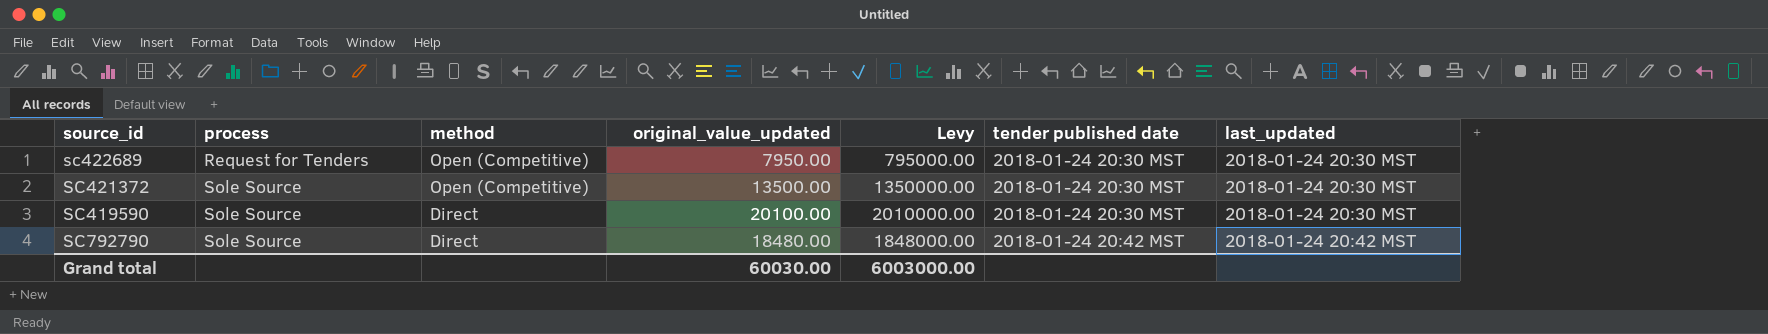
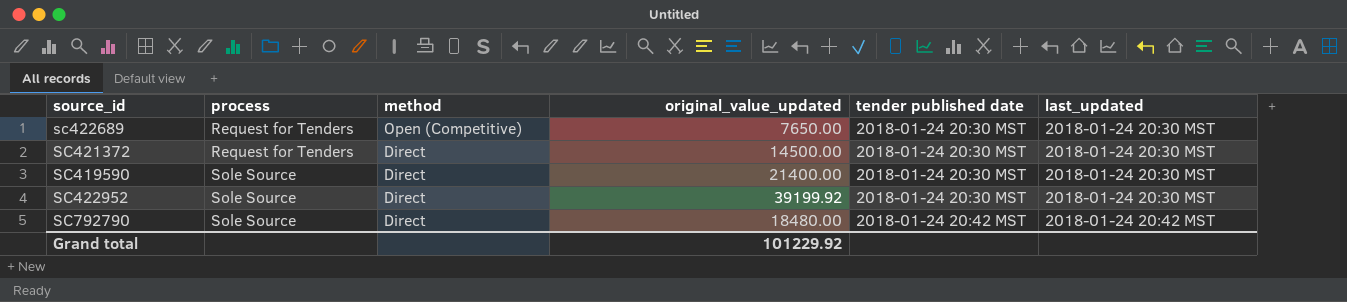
column Levy | formula: [original_value_updated] * 100 -> none
sc422689 | original_value_updated: 7950.00 -> 7650.00
SC421372 | process: Sole Source -> Request for Tenders
SC421372 | method: Open (Competitive) -> Direct
SC421372 | original_value_updated: 13500.00 -> 14500.00
SC419590 | original_value_updated: 20100.00 -> 21400.00
row SC422952: none -> Sole Source | Direct | 39199.92 | 2018-01-24 20:30 MST | 2018-01-24 20:30 MST
Grand total | original_value_updated: 60030.00 -> 101229.92

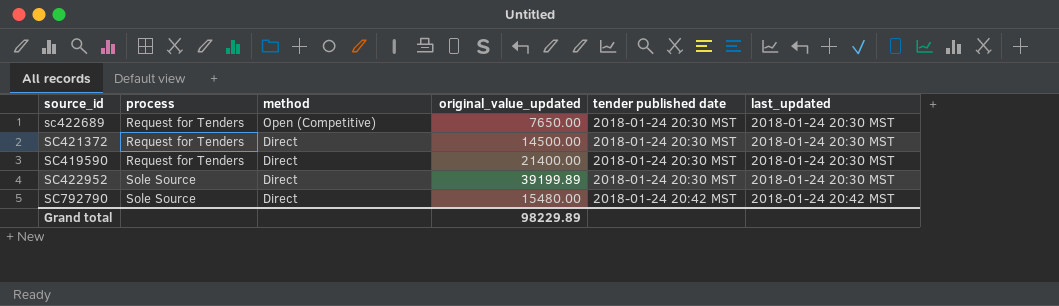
SC419590 | process: Sole Source -> Request for Tenders
SC422952 | original_value_updated: 39199.92 -> 39199.89
SC792790 | original_value_updated: 18480.00 -> 15480.00
Grand total | original_value_updated: 101229.92 -> 98229.89

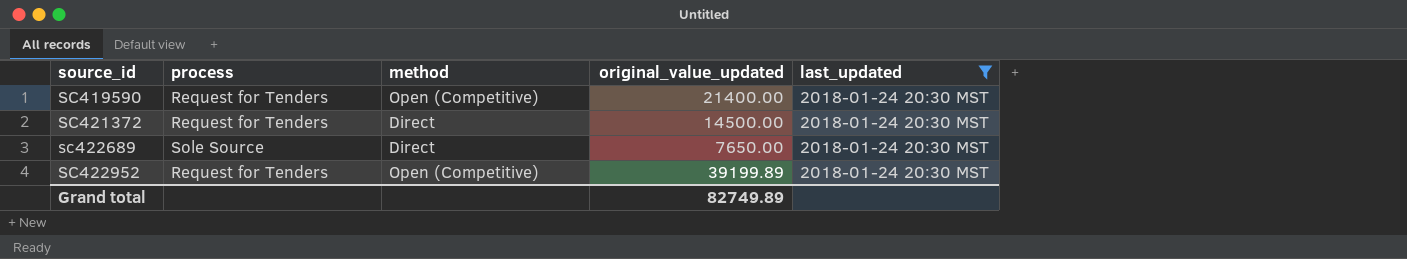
filter: none -> last_updated = 2018-01-24 20:30 MST
row order: process ascending -> source_id ascending
column tender published date | position: 5 -> none
SC419590 | method: Direct -> Open (Competitive)
sc422689 | process: Request for Tenders -> Sole Source
sc422689 | method: Open (Competitive) -> Direct
SC422952 | process: Sole Source -> Request for Tenders
SC422952 | method: Direct -> Open (Competitive)
Grand total | original_value_updated: 98229.89 -> 82749.89

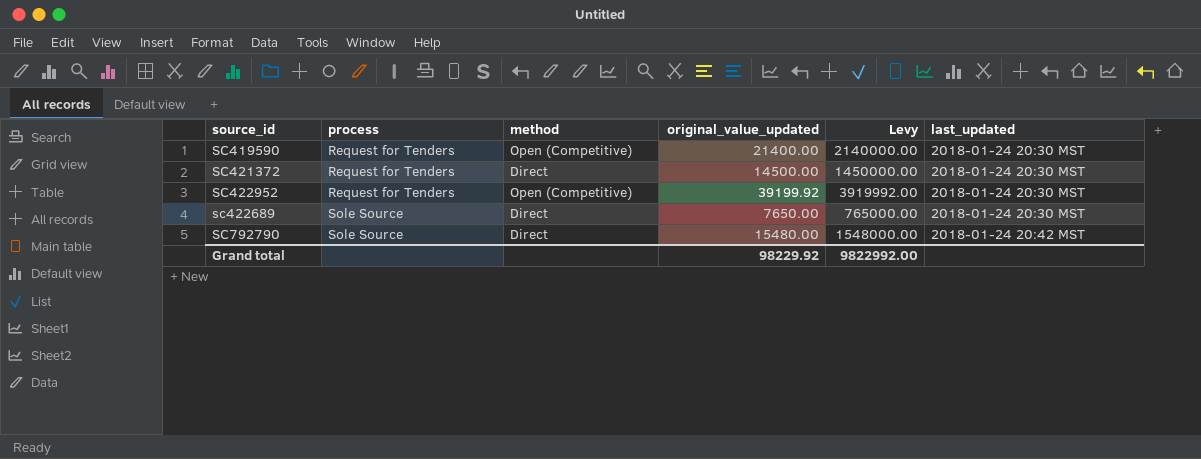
filter: last_updated = 2018-01-24 20:30 MST -> none
row order: source_id ascending -> process ascending
column Levy | formula: none -> [original_value_updated] * 100
SC422952 | original_value_updated: 39199.89 -> 39199.92
Grand total | original_value_updated: 82749.89 -> 98229.92

